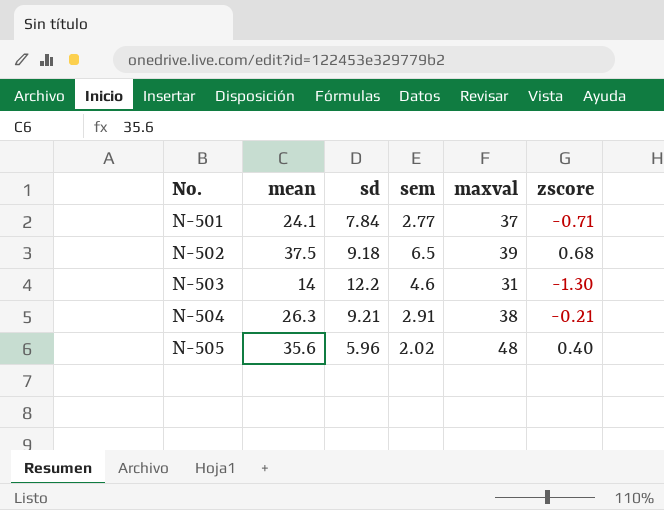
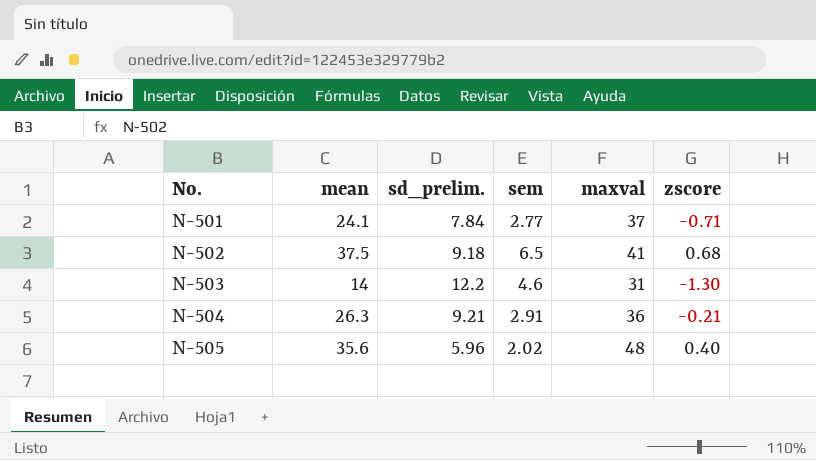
column name: sd -> sd_prelim.
N-502 | maxval: 39 -> 41
N-504 | maxval: 38 -> 36

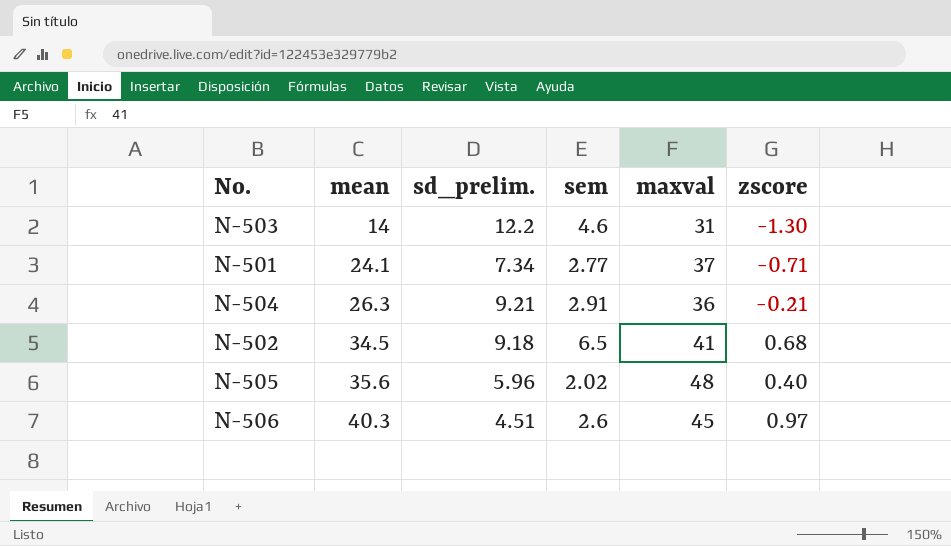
row order: No. ascending -> mean ascending
N-501 | sd_prelim.: 7.84 -> 7.34
N-502 | mean: 37.5 -> 34.5
row N-506: none -> 40.3 | 4.51 | 2.6 | 45 | 0.97

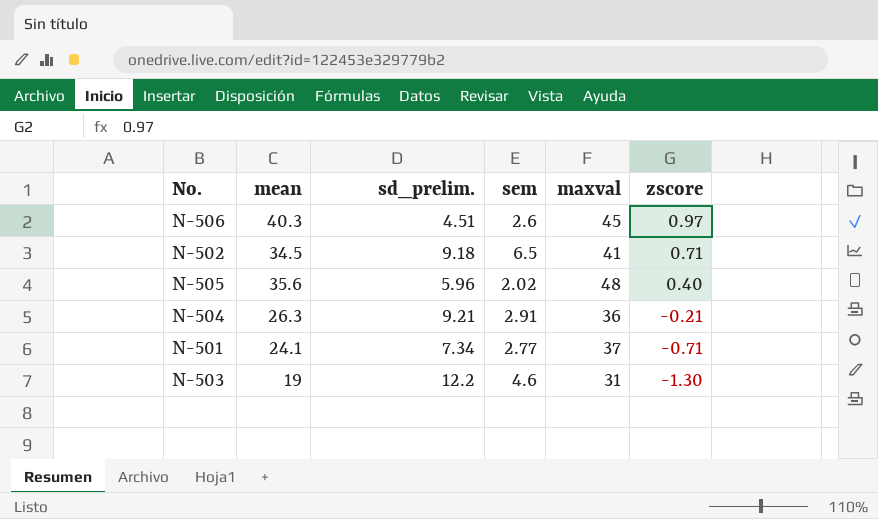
row order: mean ascending -> zscore descending
N-502 | zscore: 0.68 -> 0.71
N-503 | mean: 14 -> 19

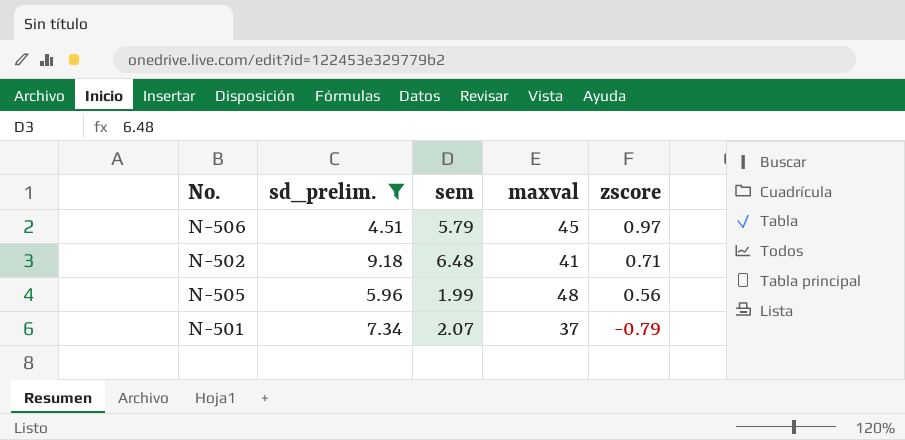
filter: none -> sd_prelim. <= 9.18
column mean | position: 2 -> none
N-506 | sem: 2.6 -> 5.79
N-502 | sem: 6.5 -> 6.48
N-505 | sem: 2.02 -> 1.99
N-505 | zscore: 0.40 -> 0.56
N-501 | sem: 2.77 -> 2.07
N-501 | zscore: -0.71 -> -0.79

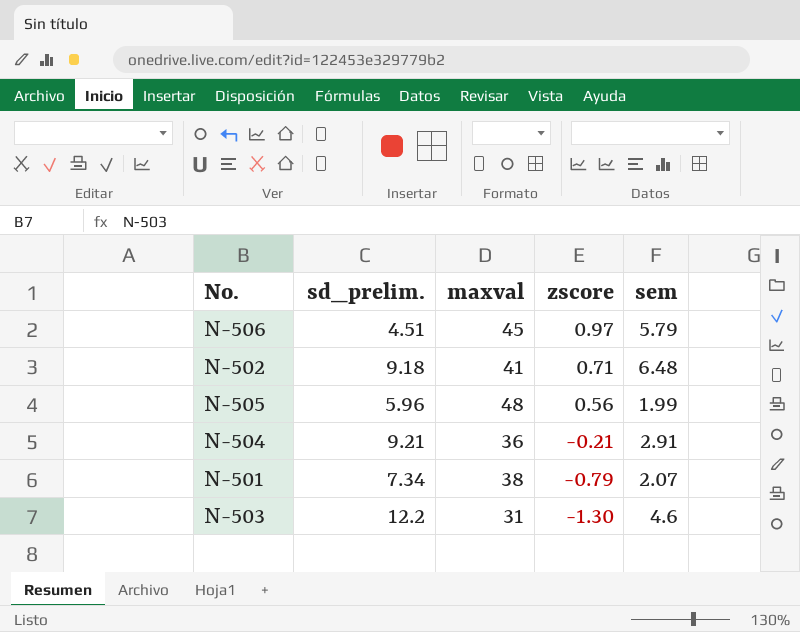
filter: sd_prelim. <= 9.18 -> none
column sem | position: 3 -> 5
N-501 | maxval: 37 -> 38

